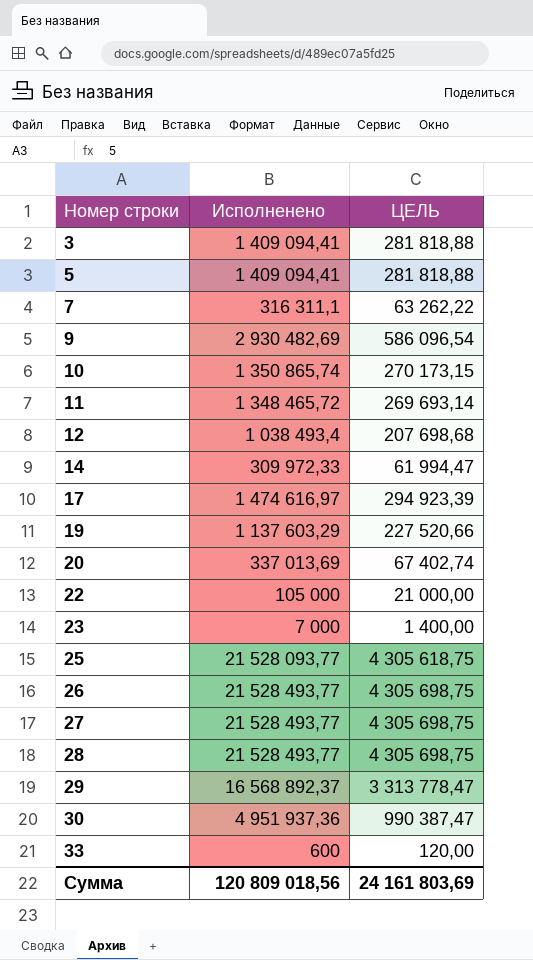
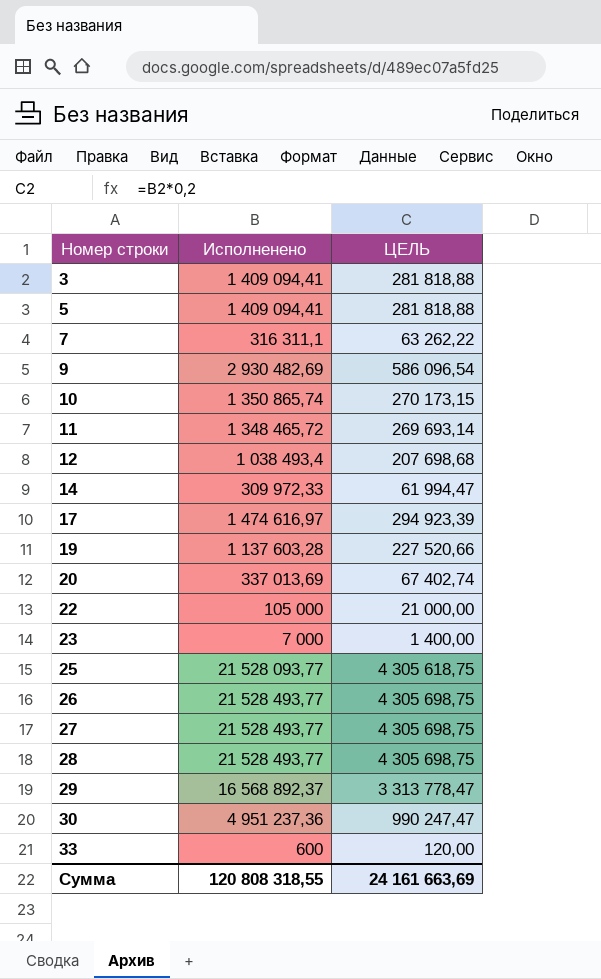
19 | Исполненено: 1 137 603,29 -> 1 137 603,28
30 | Исполненено: 4 951 937,36 -> 4 951 237,36
30 | ЦЕЛЬ: 990 387,47 -> 990 247,47
Сумма | Исполненено: 120 809 018,56 -> 120 808 318,55
Сумма | ЦЕЛЬ: 24 161 803,69 -> 24 161 663,69

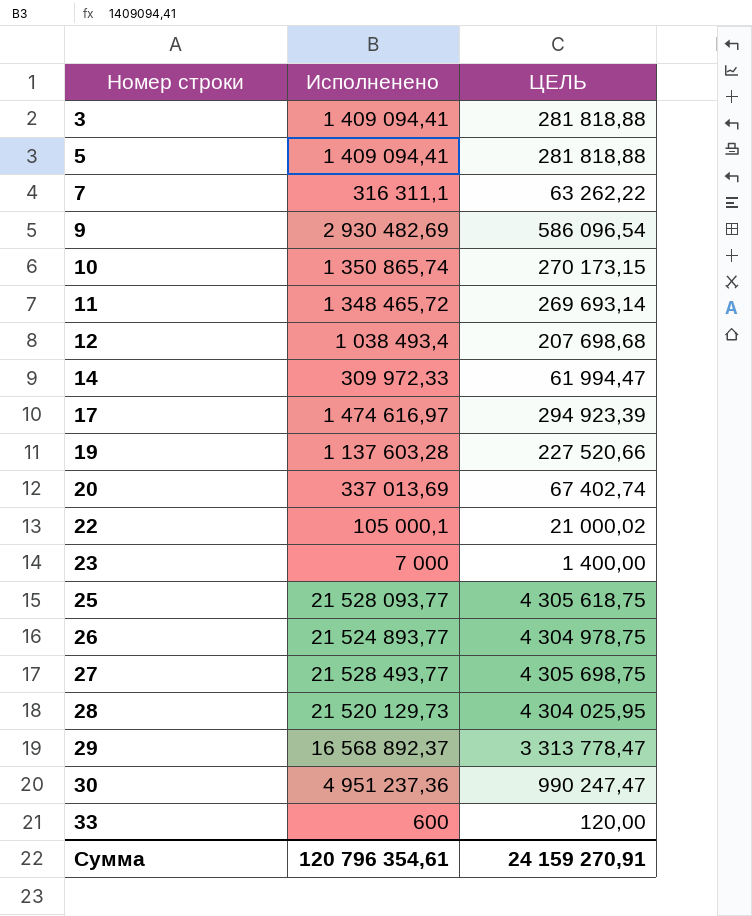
22 | Исполненено: 105 000 -> 105 000,1
22 | ЦЕЛЬ: 21 000,00 -> 21 000,02
26 | Исполненено: 21 528 493,77 -> 21 524 893,77
26 | ЦЕЛЬ: 4 305 698,75 -> 4 304 978,75
28 | Исполненено: 21 528 493,77 -> 21 520 129,73
28 | ЦЕЛЬ: 4 305 698,75 -> 4 304 025,95
Сумма | Исполненено: 120 808 318,55 -> 120 796 354,61
Сумма | ЦЕЛЬ: 24 161 663,69 -> 24 159 270,91

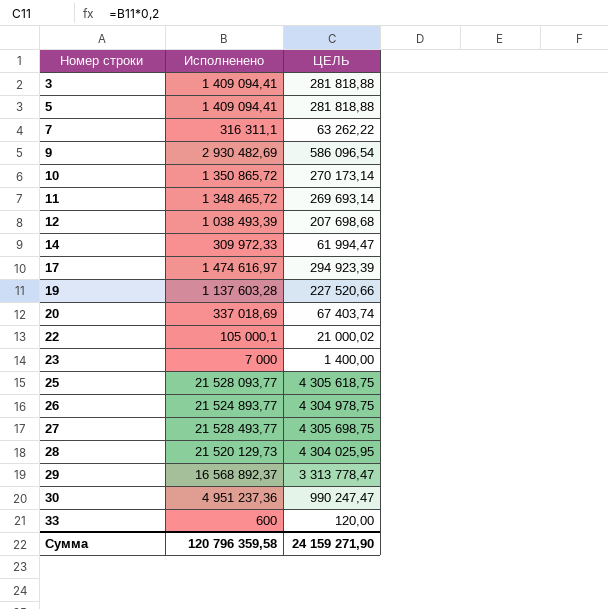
10 | Исполненено: 1 350 865,74 -> 1 350 865,72
10 | ЦЕЛЬ: 270 173,15 -> 270 173,14
12 | Исполненено: 1 038 493,4 -> 1 038 493,39
20 | Исполненено: 337 013,69 -> 337 018,69
20 | ЦЕЛЬ: 67 402,74 -> 67 403,74
Сумма | Исполненено: 120 796 354,61 -> 120 796 359,58
Сумма | ЦЕЛЬ: 24 159 270,91 -> 24 159 271,90

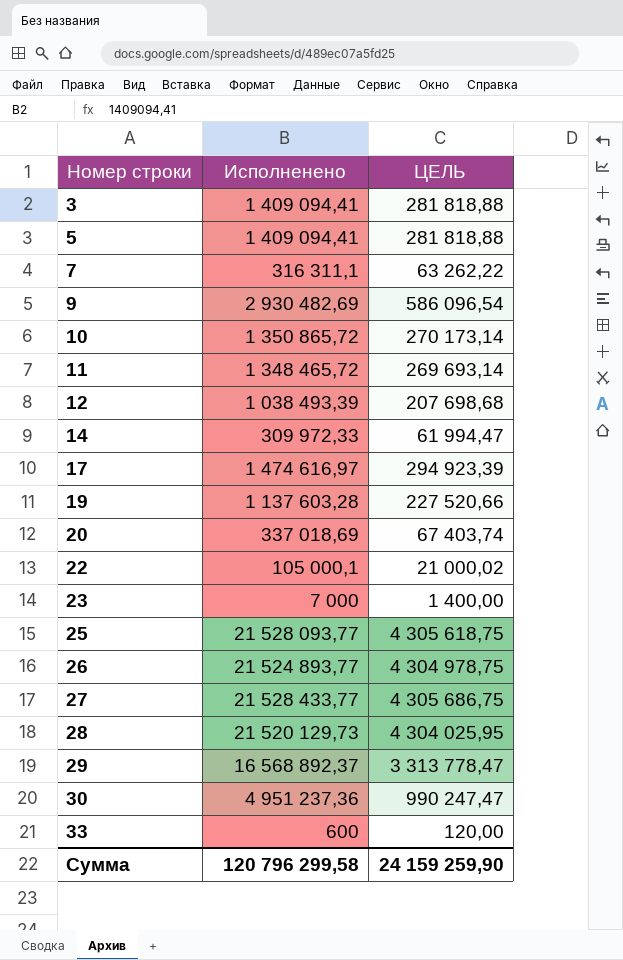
27 | Исполненено: 21 528 493,77 -> 21 528 433,77
27 | ЦЕЛЬ: 4 305 698,75 -> 4 305 686,75
Сумма | Исполненено: 120 796 359,58 -> 120 796 299,58
Сумма | ЦЕЛЬ: 24 159 271,90 -> 24 159 259,90

